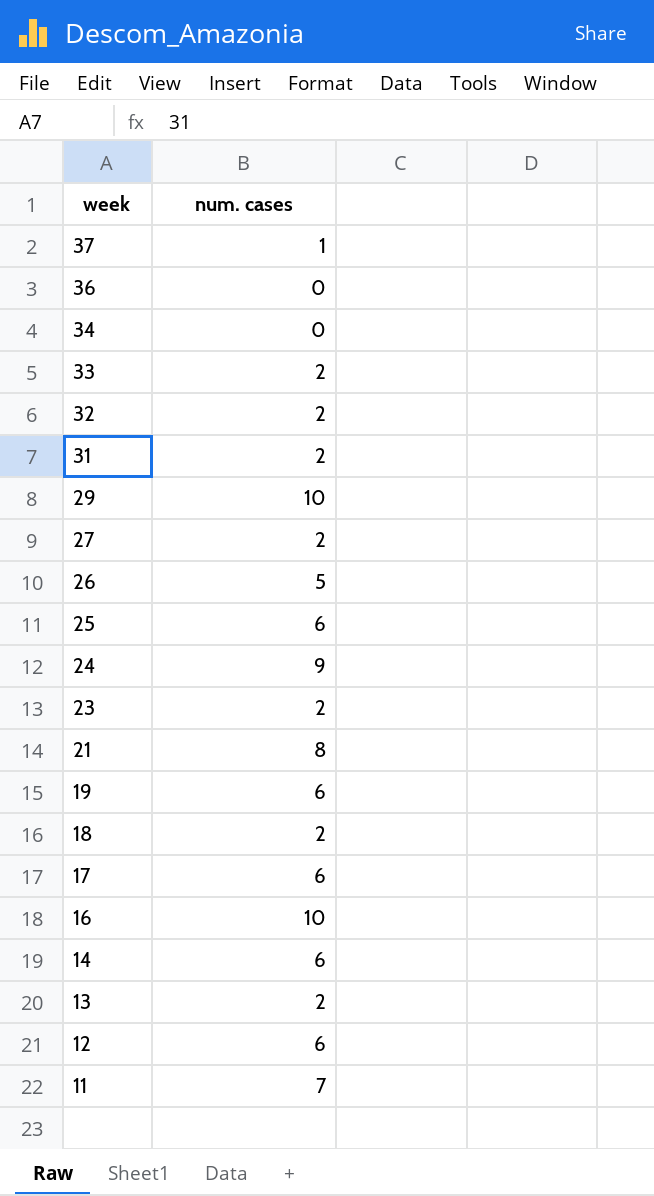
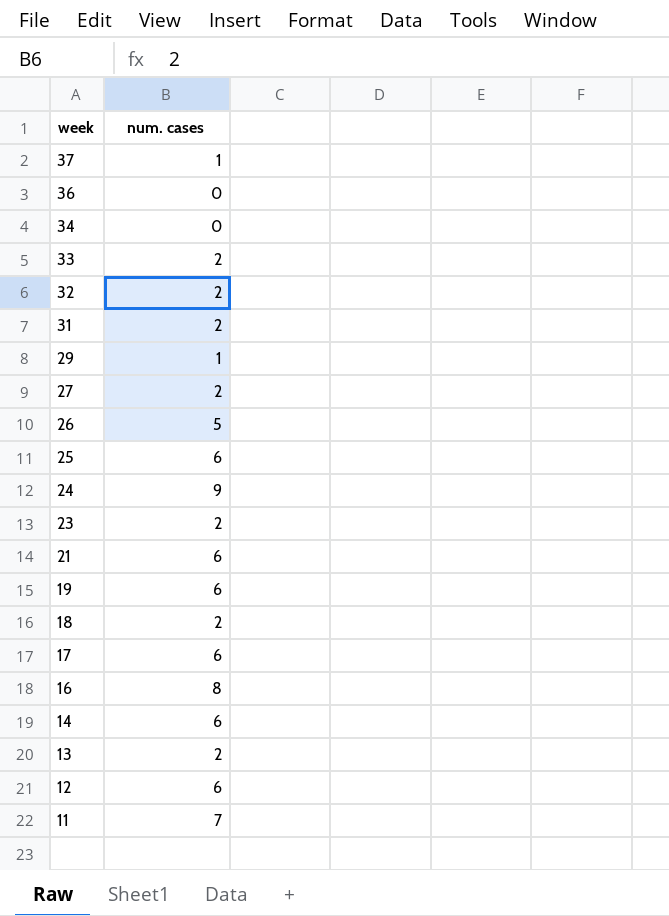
29 | num. cases: 10 -> 1
21 | num. cases: 8 -> 6
16 | num. cases: 10 -> 8

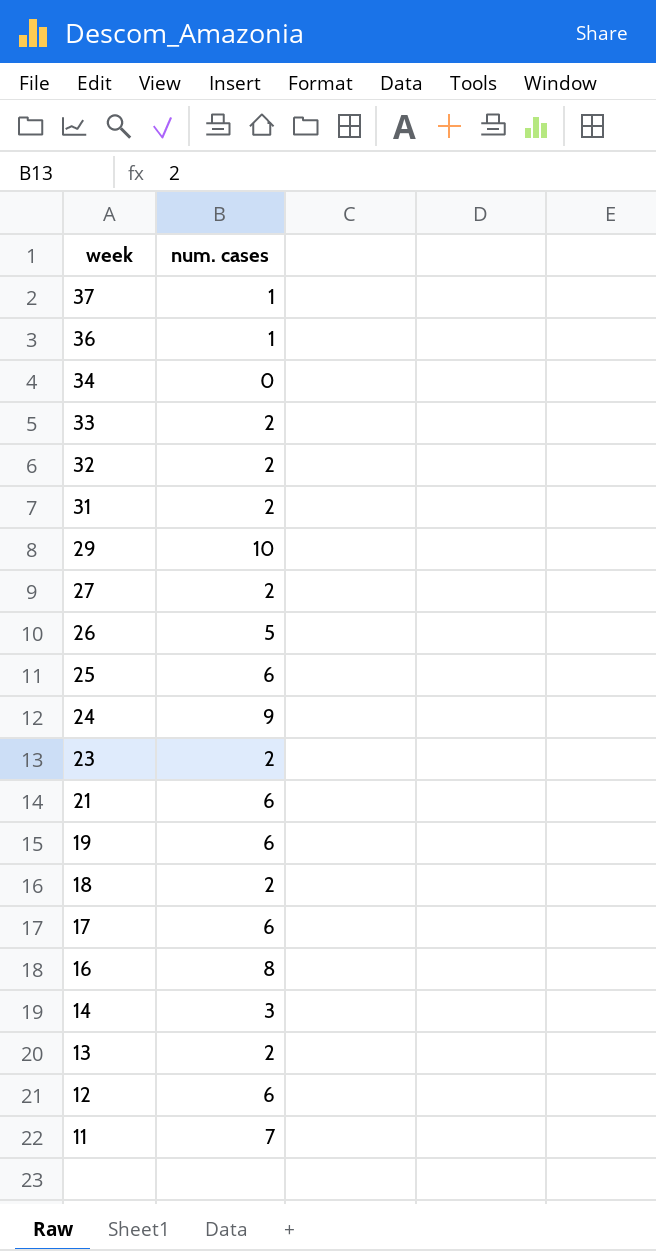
36 | num. cases: 0 -> 1
29 | num. cases: 1 -> 10
14 | num. cases: 6 -> 3

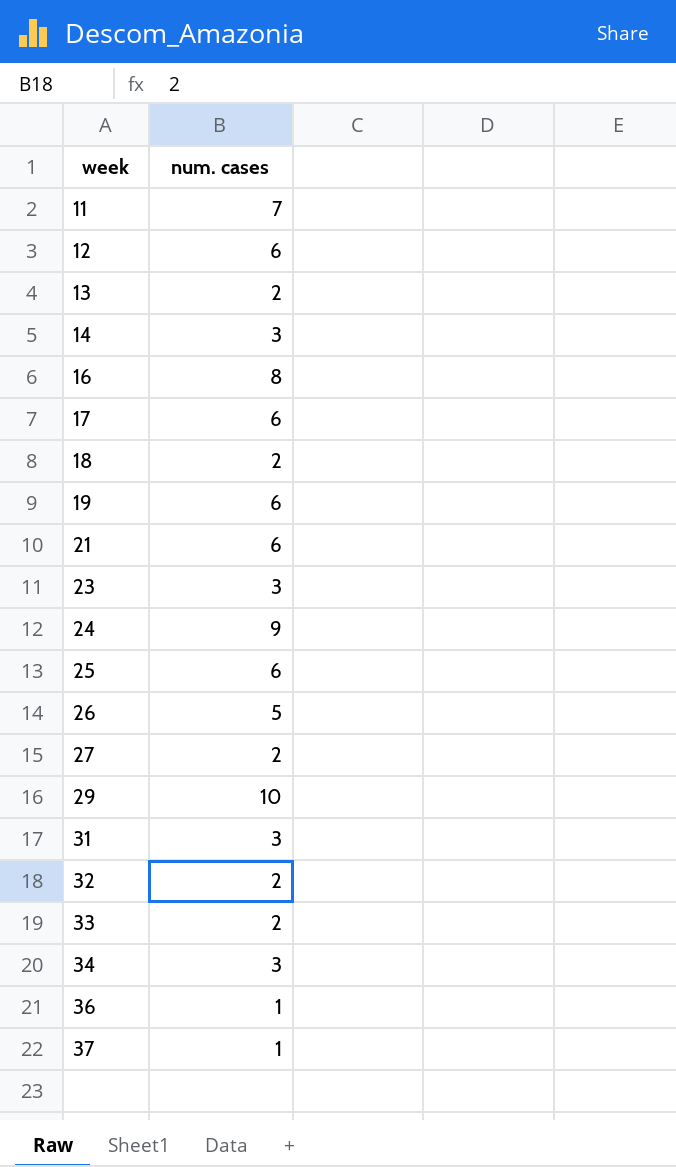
row order: week descending -> week ascending
23 | num. cases: 2 -> 3
31 | num. cases: 2 -> 3
34 | num. cases: 0 -> 3

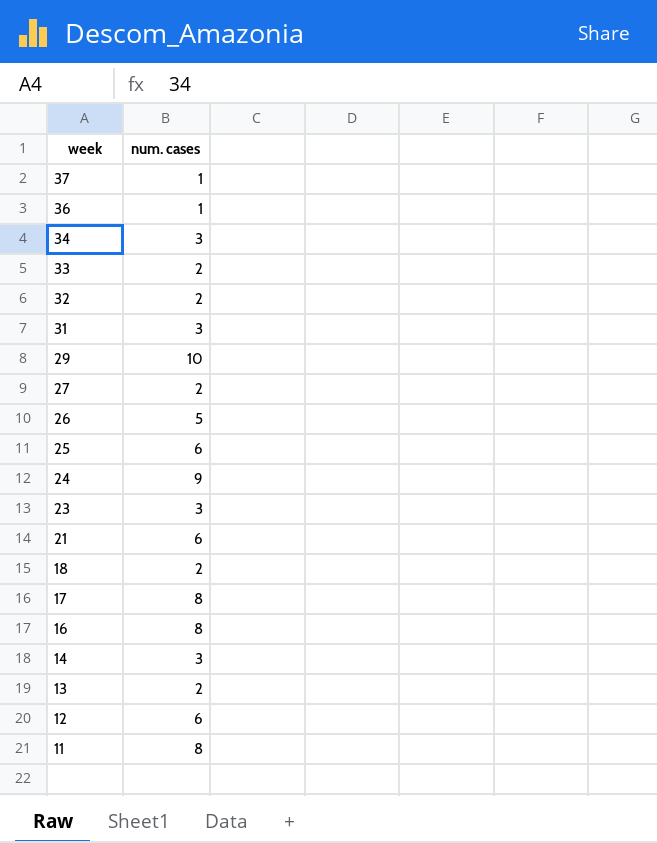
row order: week ascending -> week descending
row 19: 6 -> none
17 | num. cases: 6 -> 8
11 | num. cases: 7 -> 8

